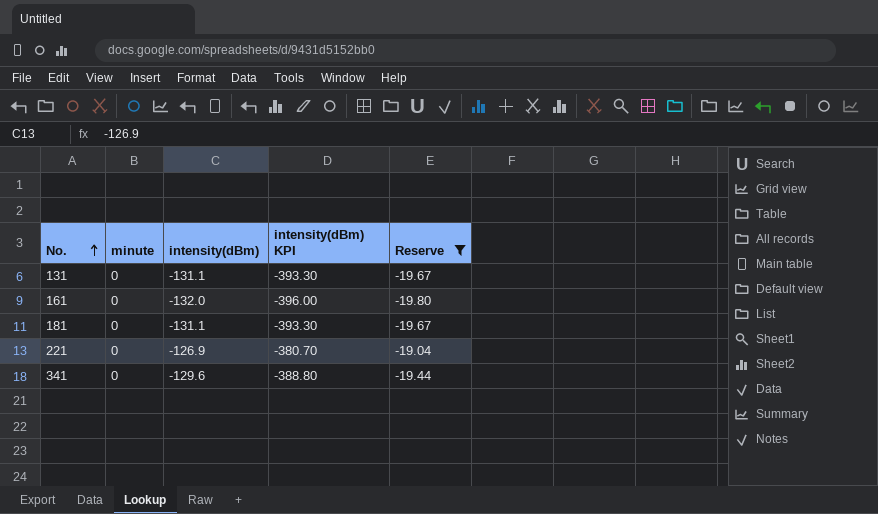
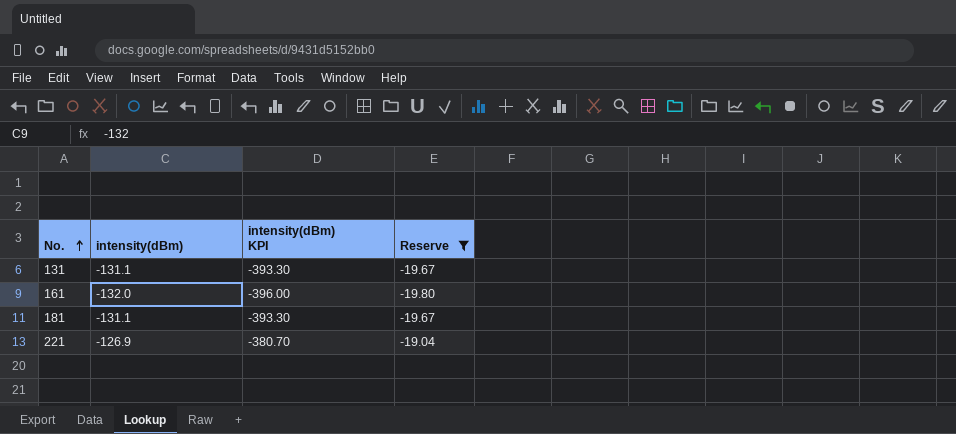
column minute | position: 2 -> none
row 341: 0 | -129.6 | -388.80 | -19.44 -> none

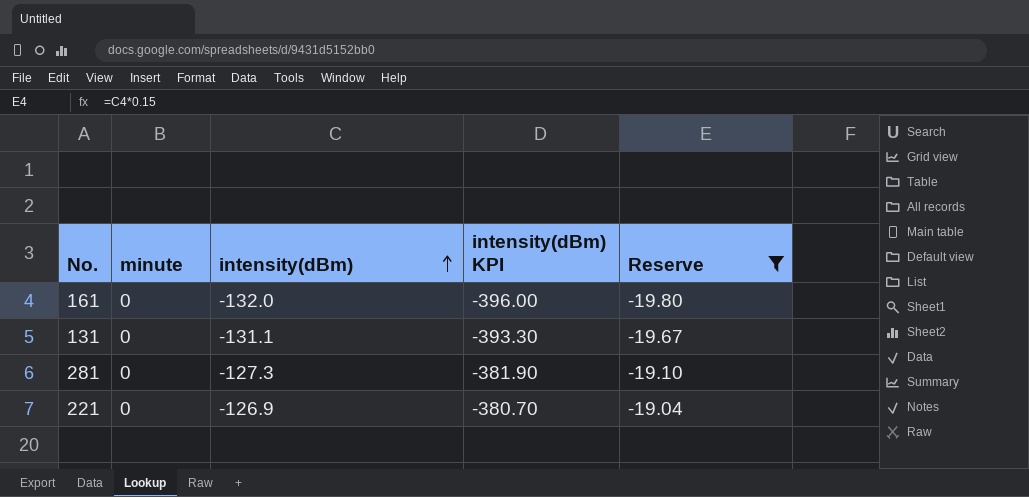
row order: No. ascending -> intensity(dBm) ascending
column minute | position: none -> 2
row 181: -131.1 | -393.30 | -19.67 -> none
row 281: none -> 0 | -127.3 | -381.90 | -19.10

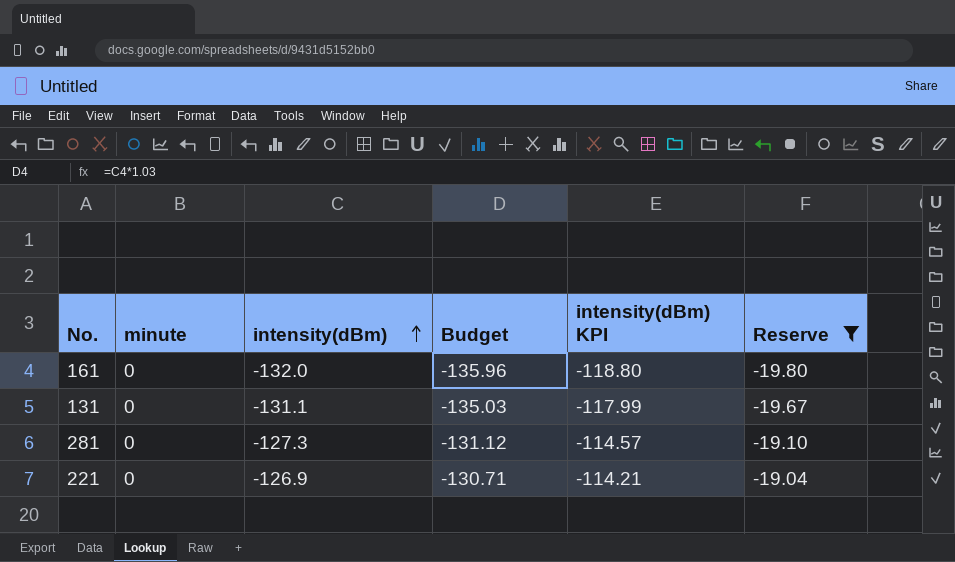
column Budget | formula: none -> [intensity(dBm)] * 1.03
column intensity(dBm) KPI | formula: [intensity(dBm)] * 3 -> [intensity(dBm)] * 0.9

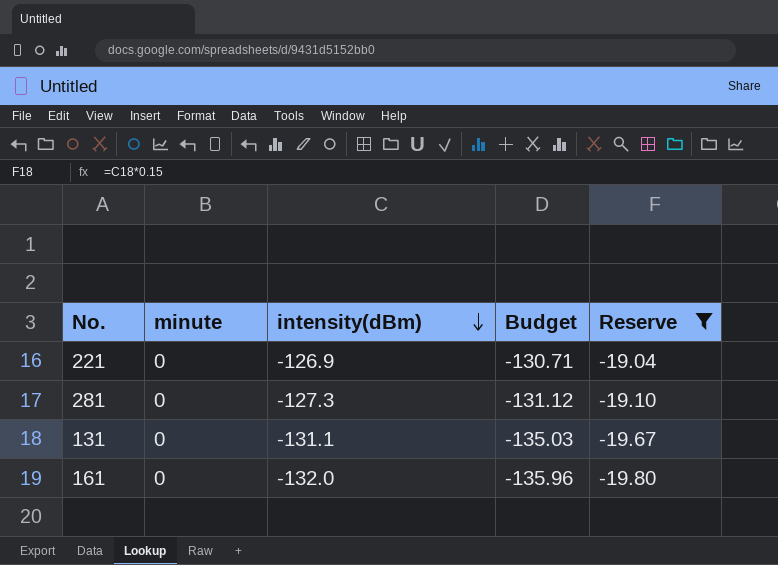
row order: intensity(dBm) ascending -> intensity(dBm) descending
column intensity(dBm) KPI | formula: [intensity(dBm)] * 0.9 -> none

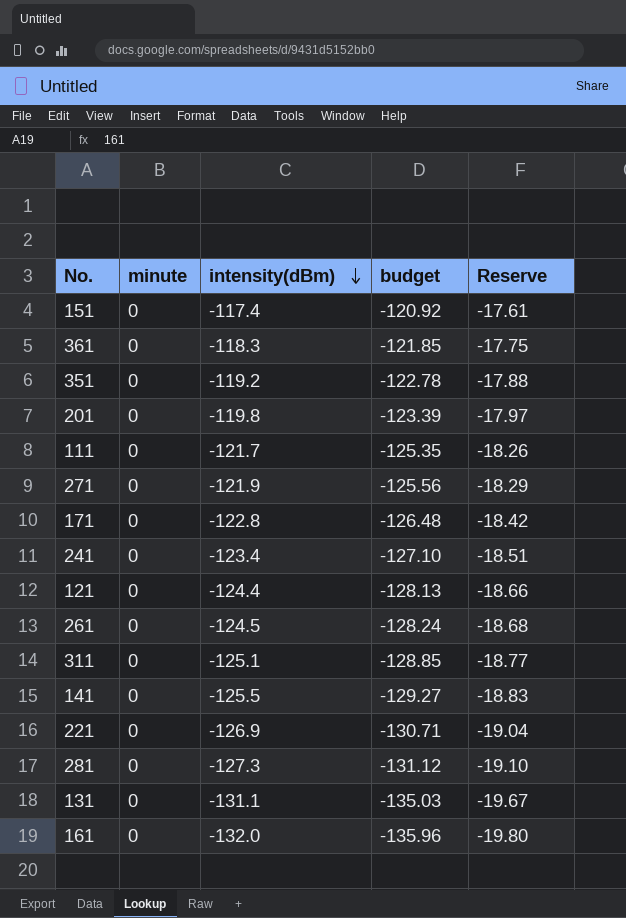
filter: Reserve <= -19.04 -> none
column name: Budget -> budget

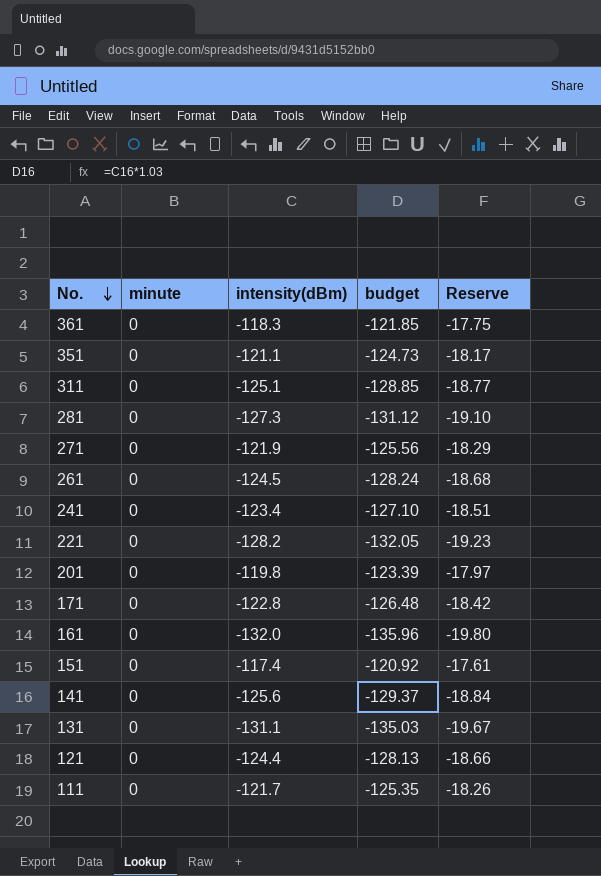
row order: intensity(dBm) descending -> No. descending
351 | intensity(dBm): -119.2 -> -121.1
351 | budget: -122.78 -> -124.73
351 | Reserve: -17.88 -> -18.17
221 | intensity(dBm): -126.9 -> -128.2
221 | budget: -130.71 -> -132.05
221 | Reserve: -19.04 -> -19.23
141 | intensity(dBm): -125.5 -> -125.6
141 | budget: -129.27 -> -129.37
141 | Reserve: -18.83 -> -18.84

